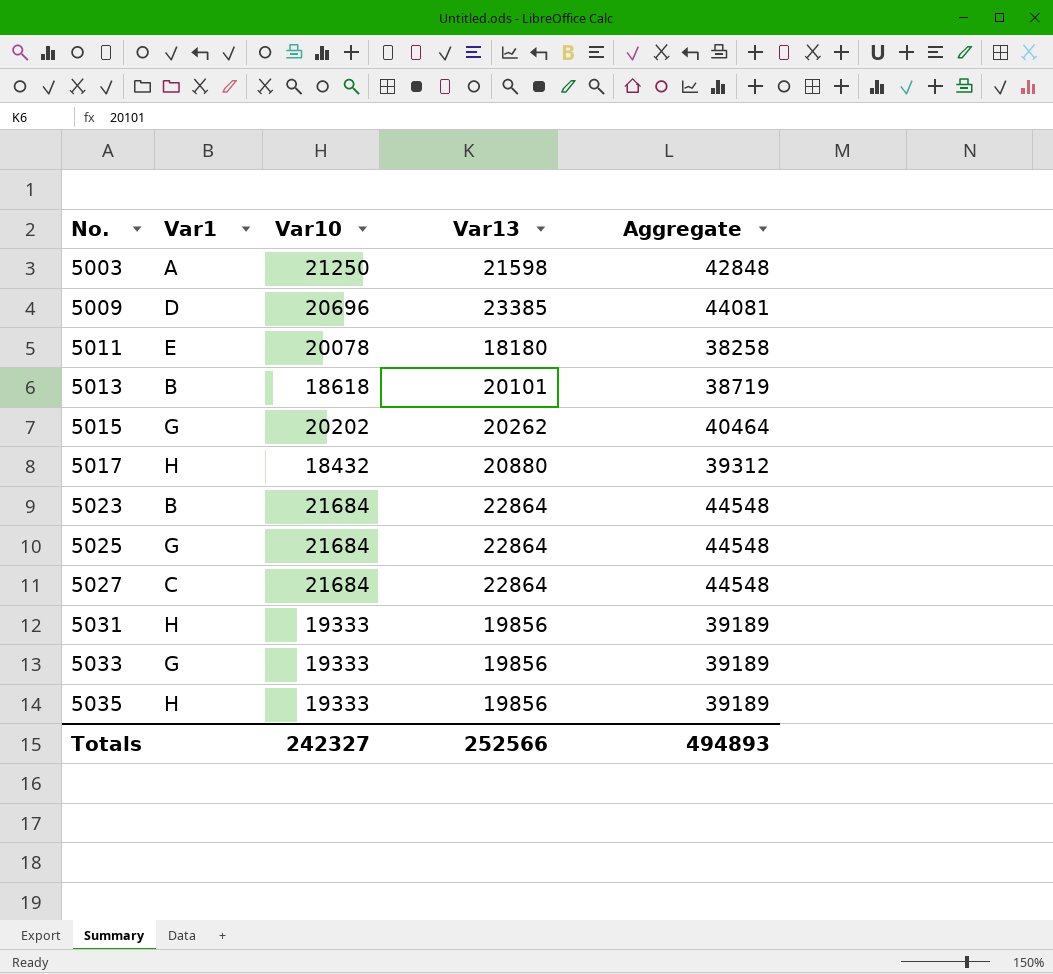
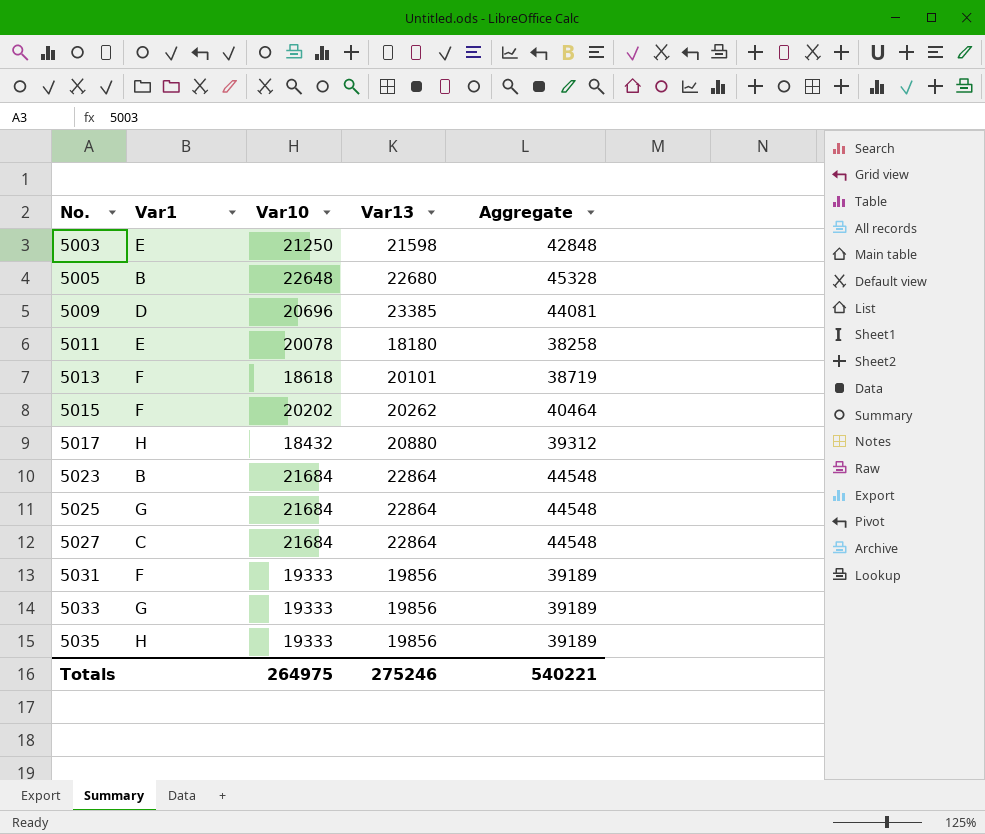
5003 | Var1: A -> E
row 5005: none -> B | 22648 | 22680 | 45328
5013 | Var1: B -> F
5015 | Var1: G -> F
5031 | Var1: H -> F
Totals | Var10: 242327 -> 264975
Totals | Var13: 252566 -> 275246
Totals | Aggregate: 494893 -> 540221

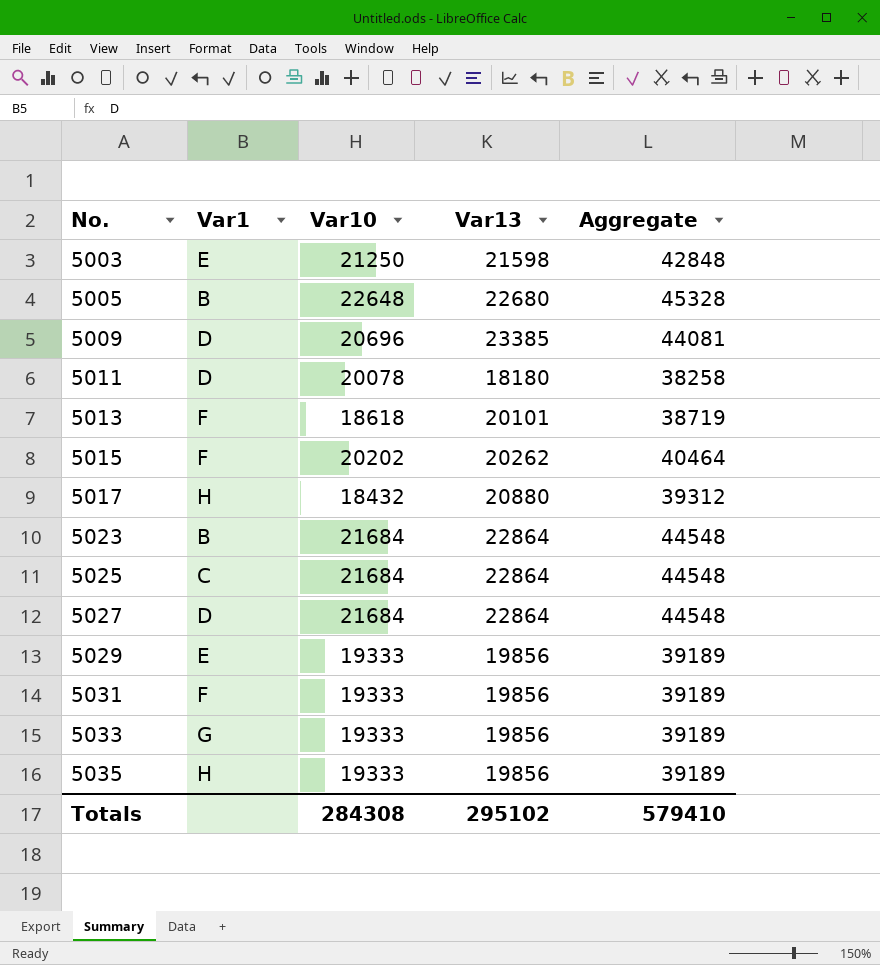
5011 | Var1: E -> D
5025 | Var1: G -> C
5027 | Var1: C -> D
row 5029: none -> E | 19333 | 19856 | 39189
Totals | Var10: 264975 -> 284308
Totals | Var13: 275246 -> 295102
Totals | Aggregate: 540221 -> 579410

